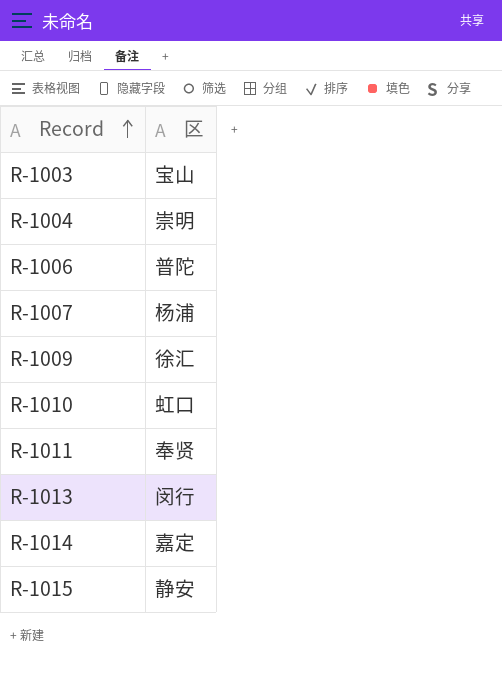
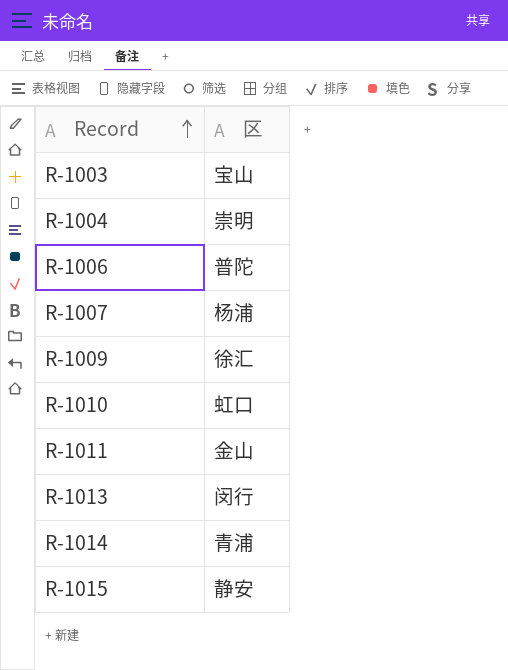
R-1011 | 区: 奉贤 -> 金山
R-1014 | 区: 嘉定 -> 青浦

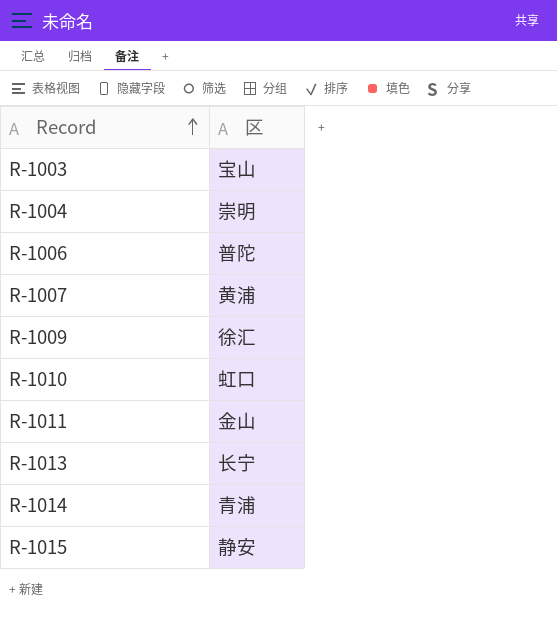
R-1007 | 区: 杨浦 -> 黄浦
R-1013 | 区: 闵行 -> 长宁

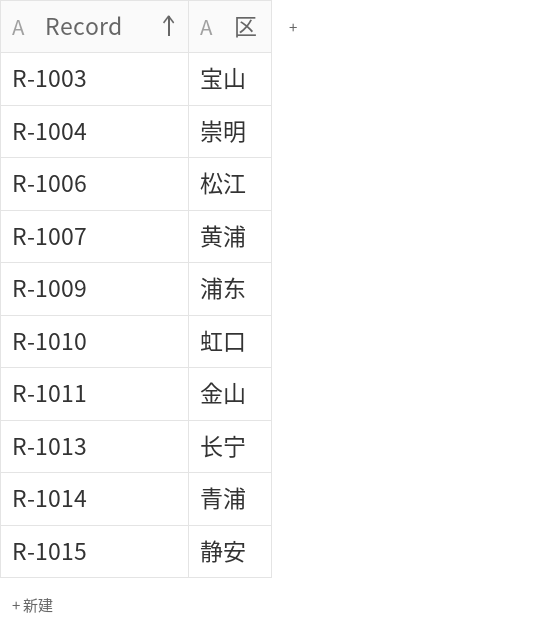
R-1006 | 区: 普陀 -> 松江
R-1009 | 区: 徐汇 -> 浦东

